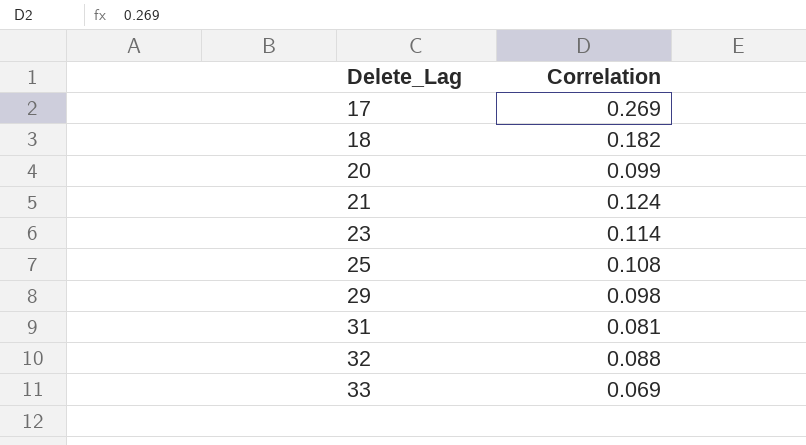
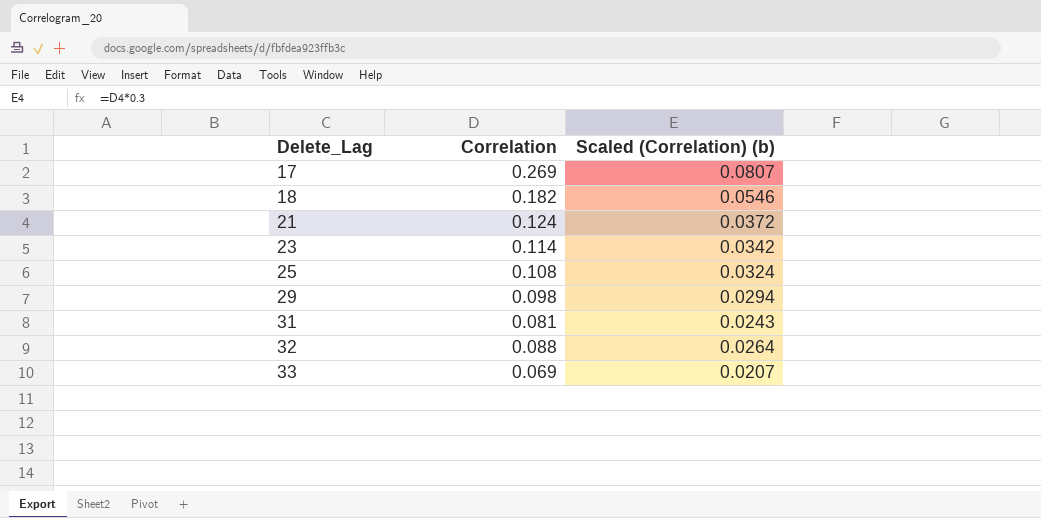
column Scaled (Correlation) (b) | formula: none -> [Correlation] * 0.3
row 20: 0.099 -> none

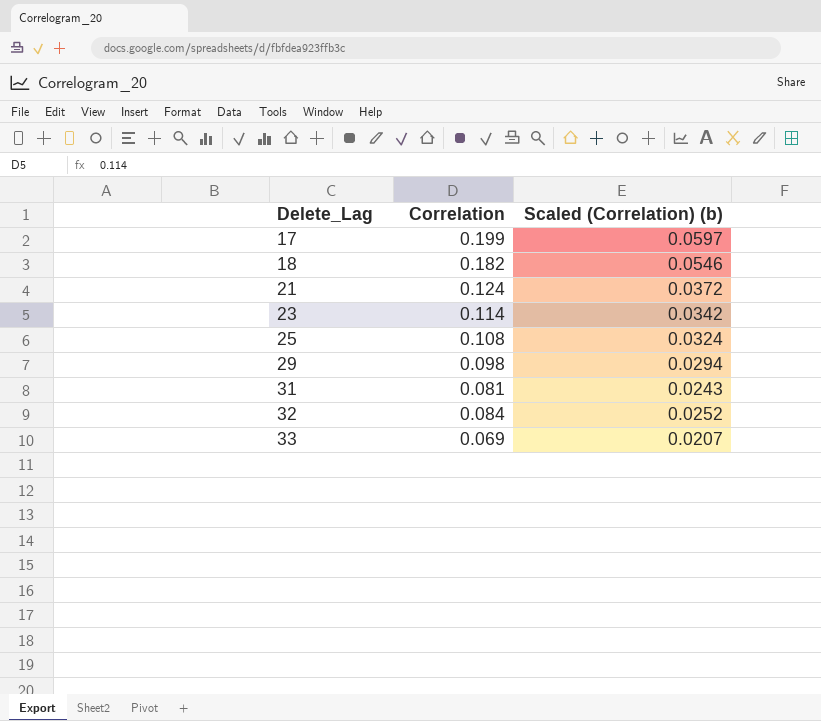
17 | Correlation: 0.269 -> 0.199
17 | Scaled (Correlation) (b): 0.0807 -> 0.0597
32 | Correlation: 0.088 -> 0.084
32 | Scaled (Correlation) (b): 0.0264 -> 0.0252

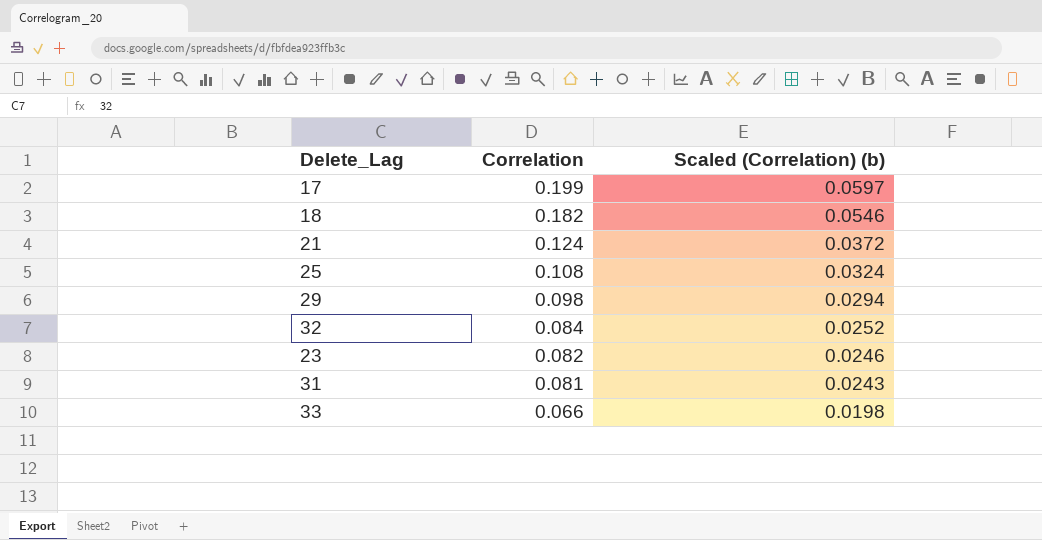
row order: Delete_Lag ascending -> Correlation descending
23 | Correlation: 0.114 -> 0.082
23 | Scaled (Correlation) (b): 0.0342 -> 0.0246
33 | Correlation: 0.069 -> 0.066
33 | Scaled (Correlation) (b): 0.0207 -> 0.0198

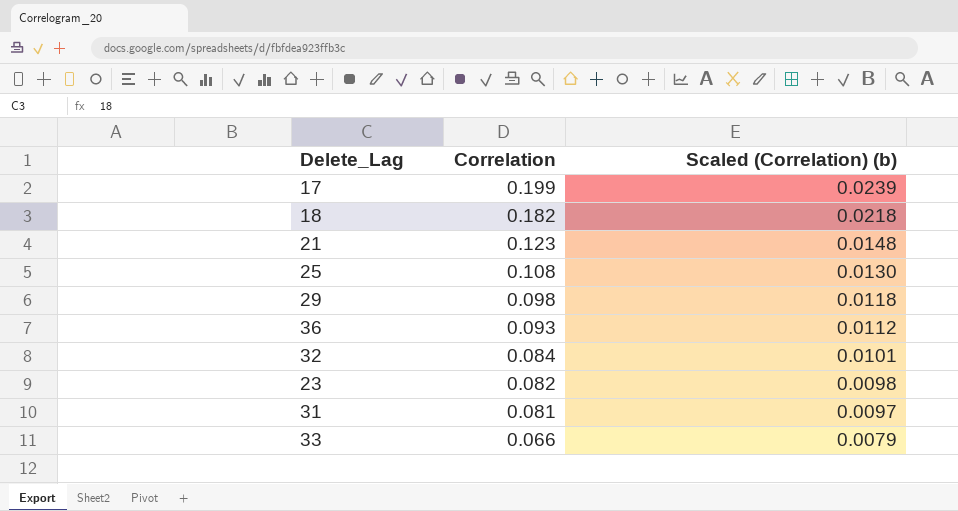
column Scaled (Correlation) (b) | formula: [Correlation] * 0.3 -> [Correlation] * 0.12
21 | Correlation: 0.124 -> 0.123
row 36: none -> 0.093 | 0.0112

